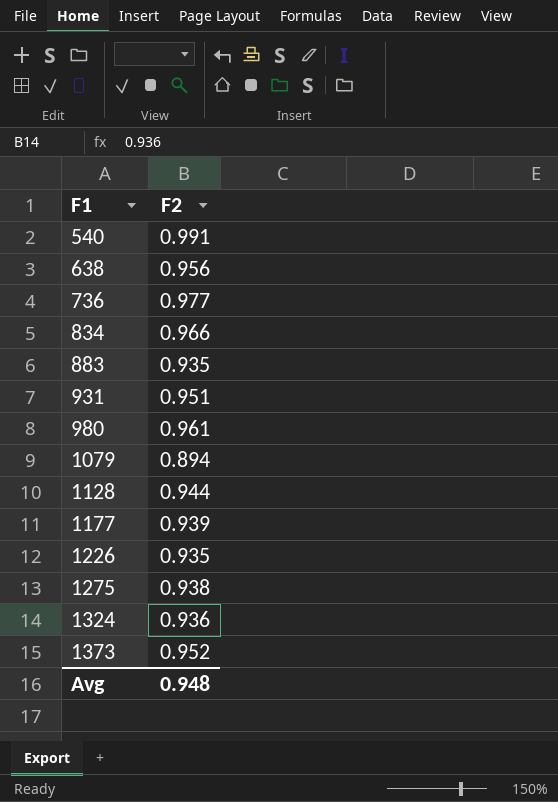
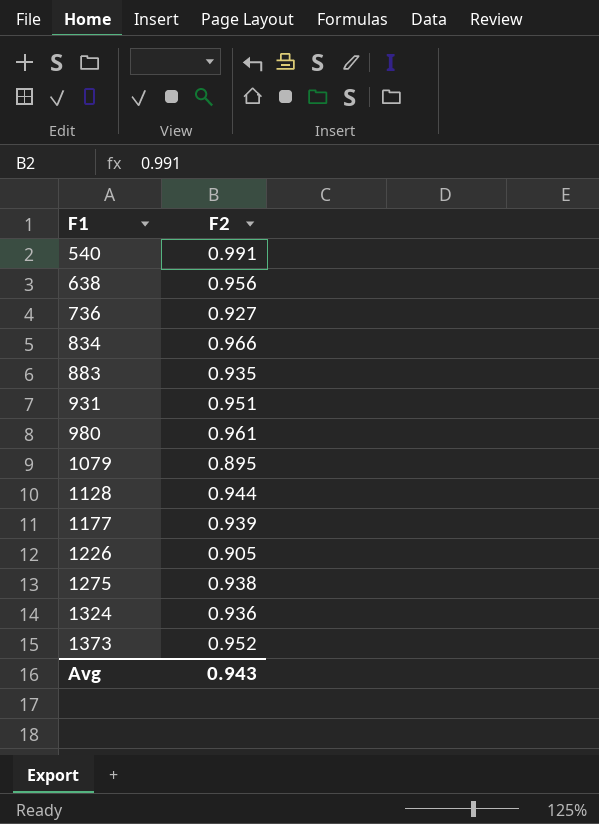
736 | F2: 0.977 -> 0.927
1079 | F2: 0.894 -> 0.895
1226 | F2: 0.935 -> 0.905
Avg | F2: 0.948 -> 0.943

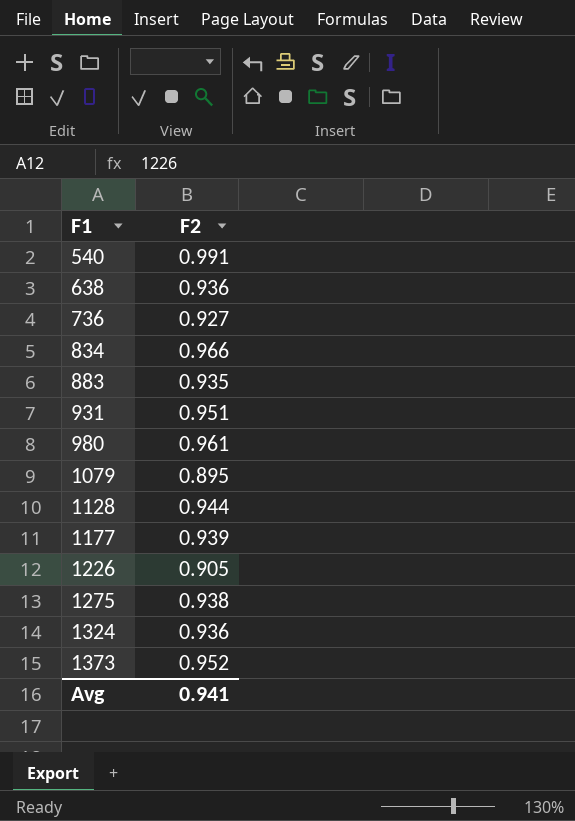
638 | F2: 0.956 -> 0.936
Avg | F2: 0.943 -> 0.941

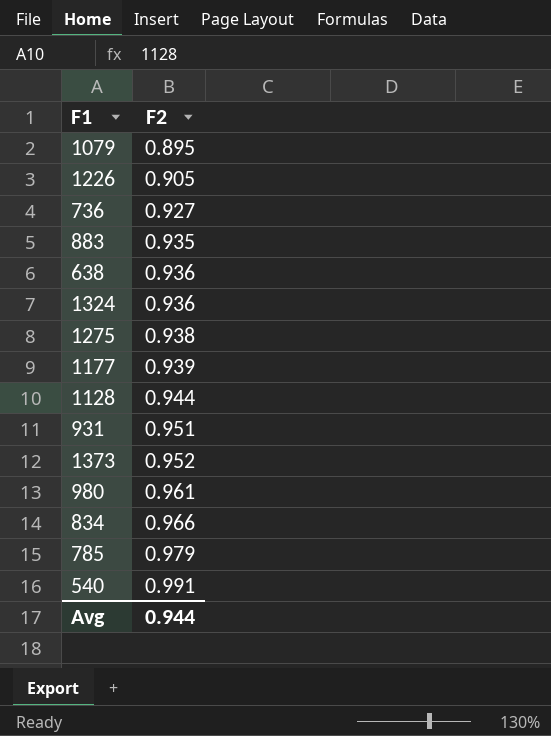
row order: F1 ascending -> F2 ascending
row 785: none -> 0.979
Avg | F2: 0.941 -> 0.944

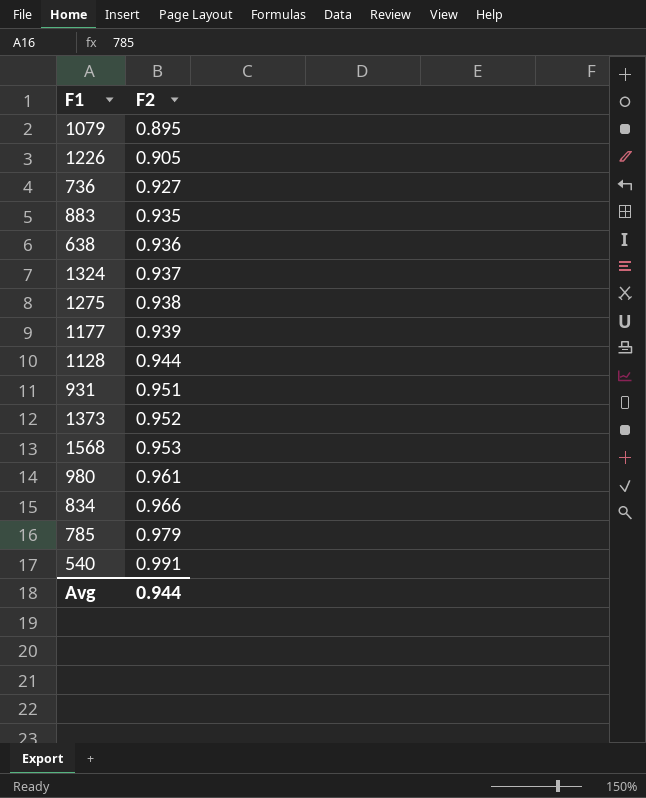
1324 | F2: 0.936 -> 0.937
row 1568: none -> 0.953

